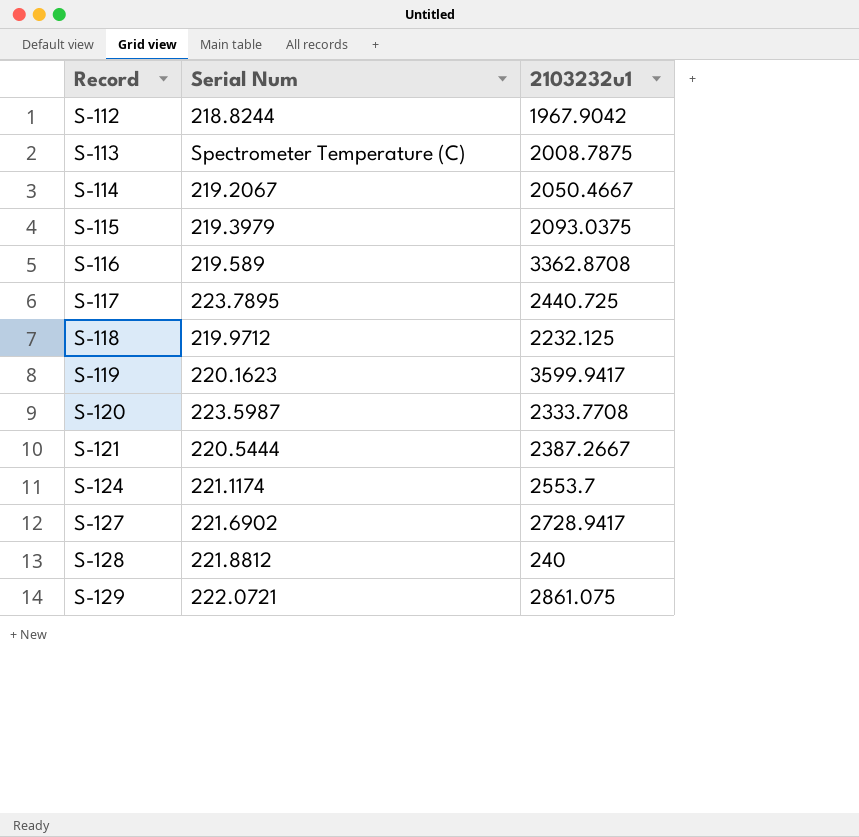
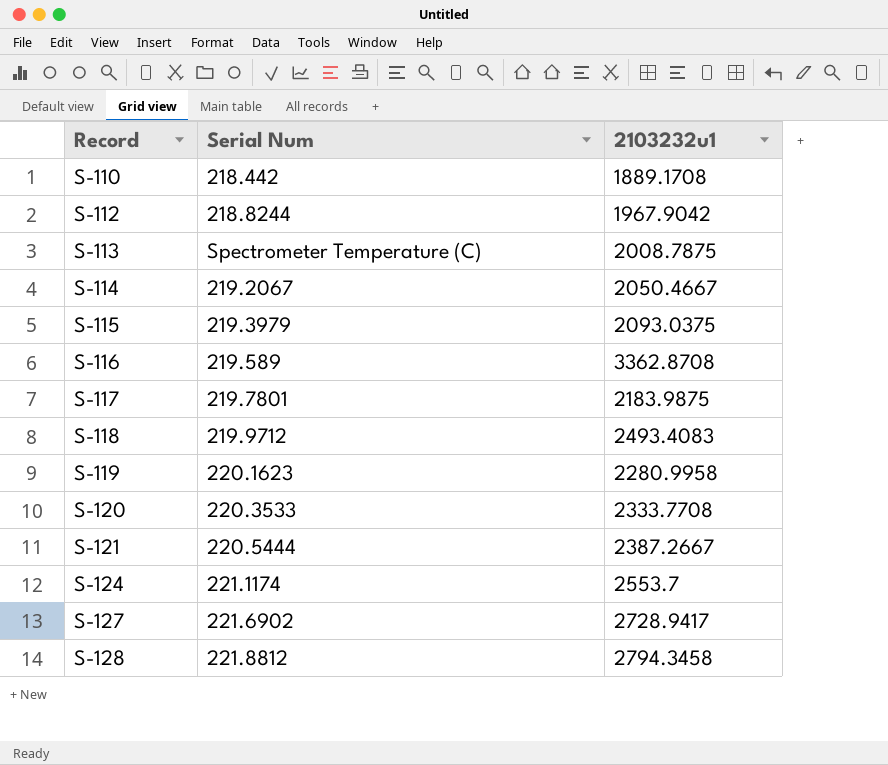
row S-129: 222.0721 | 2861.075 -> none
row S-110: none -> 218.442 | 1889.1708
S-117 | Serial Num: 223.7895 -> 219.7801
S-117 | 2103232u1: 2440.725 -> 2183.9875
S-118 | 2103232u1: 2232.125 -> 2493.4083
S-119 | 2103232u1: 3599.9417 -> 2280.9958
S-120 | Serial Num: 223.5987 -> 220.3533
S-128 | 2103232u1: 240 -> 2794.3458

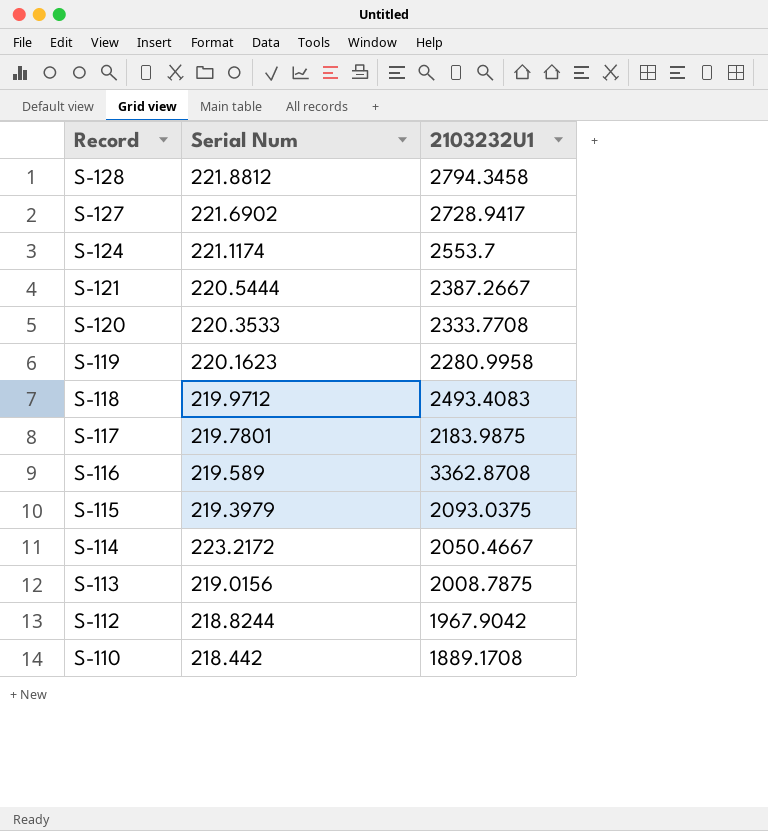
row order: Record ascending -> Record descending
column name: 2103232u1 -> 2103232U1
S-114 | Serial Num: 219.2067 -> 223.2172
S-113 | Serial Num: Spectrometer Temperature (C) -> 219.0156

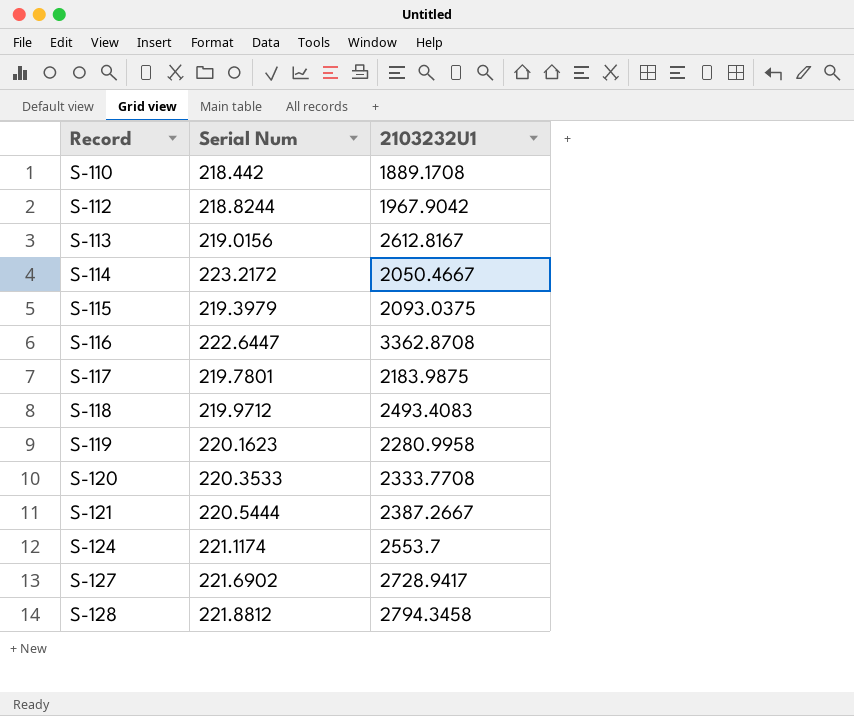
row order: Record descending -> Record ascending
S-113 | 2103232U1: 2008.7875 -> 2612.8167
S-116 | Serial Num: 219.589 -> 222.6447

